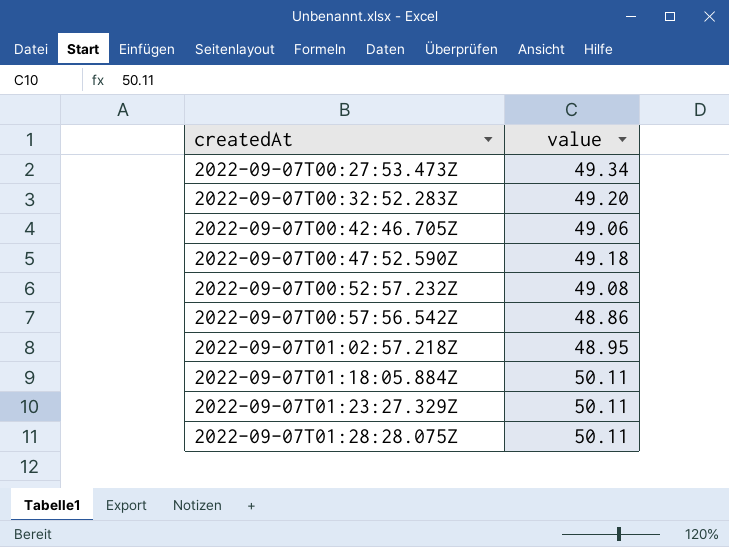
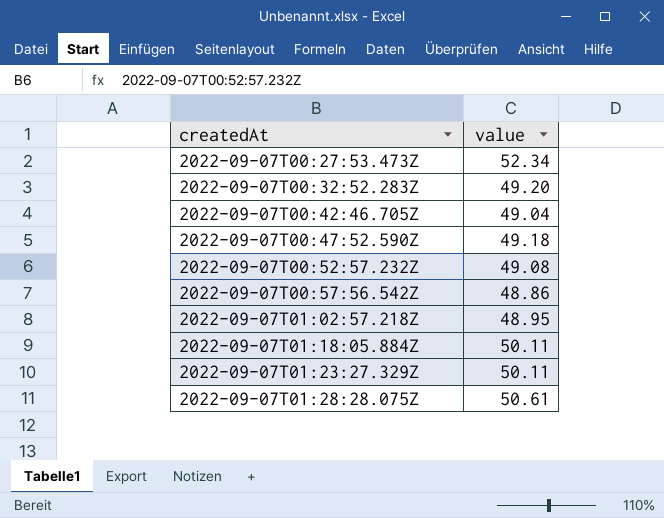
2022-09-07T00:27:53.473Z | value: 49.34 -> 52.34
2022-09-07T00:42:46.705Z | value: 49.06 -> 49.04
2022-09-07T01:28:28.075Z | value: 50.11 -> 50.61

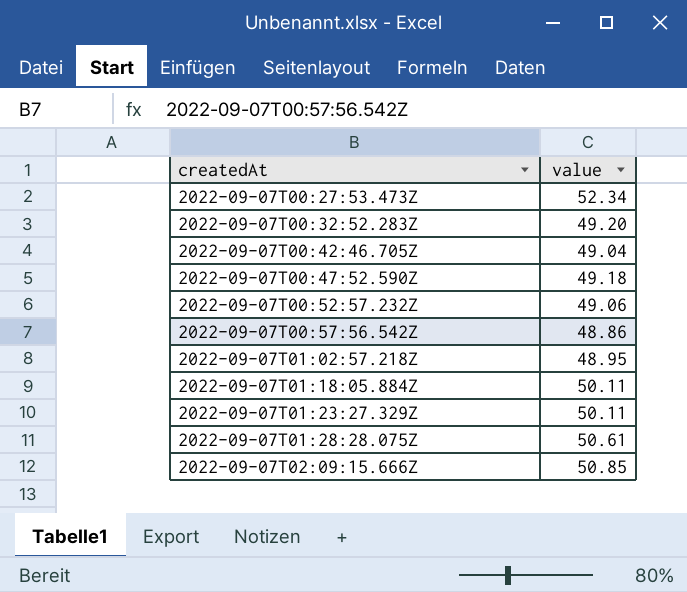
2022-09-07T00:52:57.232Z | value: 49.08 -> 49.06
row 2022-09-07T02:09:15.666Z: none -> 50.85

